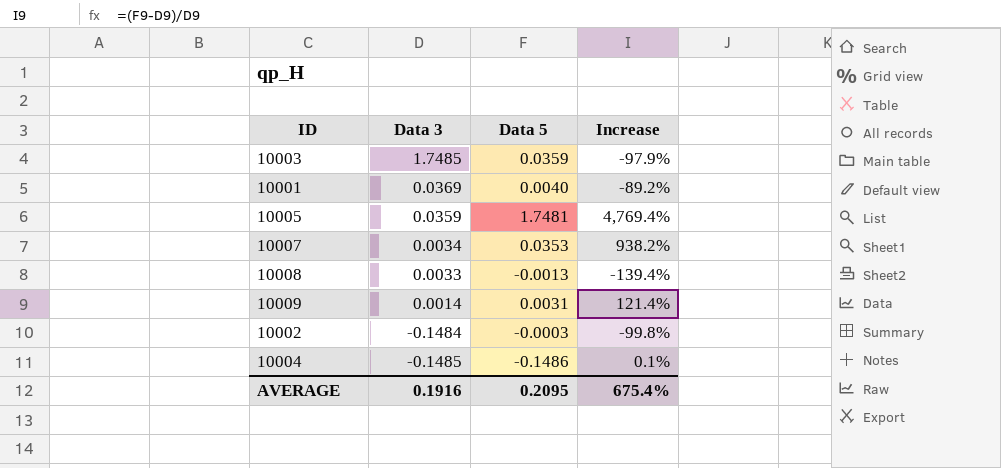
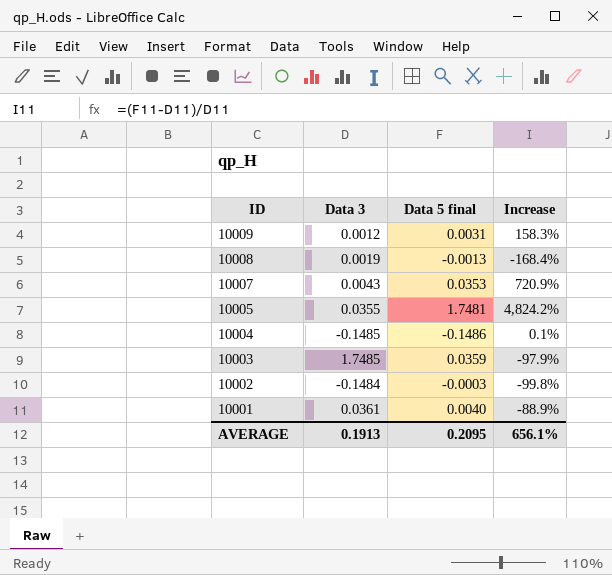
row order: Data 3 descending -> ID descending
column name: Data 5 -> Data 5 final
10009 | Data 3: 0.0014 -> 0.0012
10009 | Increase: 121.4% -> 158.3%
10008 | Data 3: 0.0033 -> 0.0019
10008 | Increase: -139.4% -> -168.4%
10007 | Data 3: 0.0034 -> 0.0043
10007 | Increase: 938.2% -> 720.9%
10005 | Data 3: 0.0359 -> 0.0355
10005 | Increase: 4,769.4% -> 4,824.2%
10001 | Data 3: 0.0369 -> 0.0361
10001 | Increase: -89.2% -> -88.9%
AVERAGE | Data 3: 0.1916 -> 0.1913
AVERAGE | Increase: 675.4% -> 656.1%

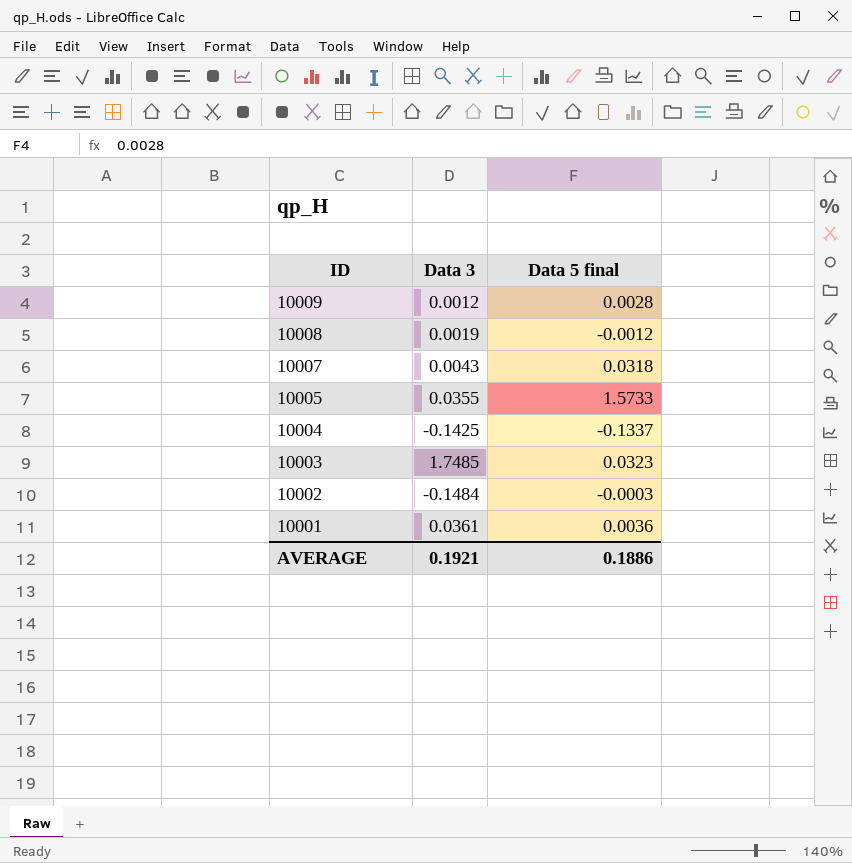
column Increase | formula: ([Data 5 final] - [Data 3]) / [Data 3] -> none
10009 | Data 5 final: 0.0031 -> 0.0028
10008 | Data 5 final: -0.0013 -> -0.0012
10007 | Data 5 final: 0.0353 -> 0.0318
10005 | Data 5 final: 1.7481 -> 1.5733
10004 | Data 3: -0.1485 -> -0.1425
10004 | Data 5 final: -0.1486 -> -0.1337
10003 | Data 5 final: 0.0359 -> 0.0323
10001 | Data 5 final: 0.0040 -> 0.0036
AVERAGE | Data 3: 0.1913 -> 0.1921
AVERAGE | Data 5 final: 0.2095 -> 0.1886

